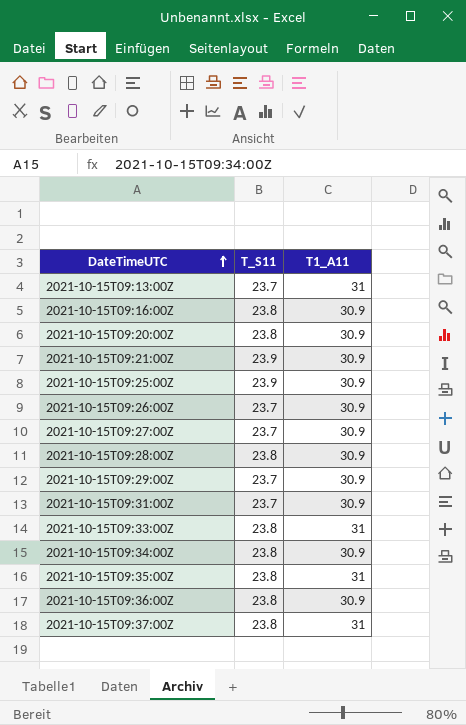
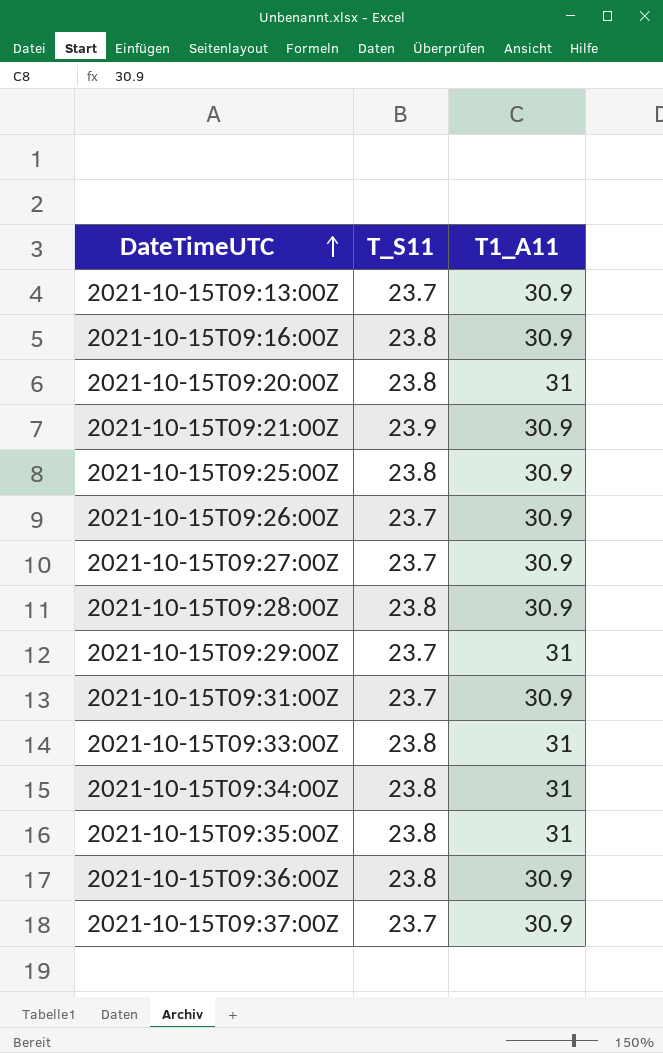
2021-10-15T09:13:00Z | T1_A11: 31 -> 30.9
2021-10-15T09:20:00Z | T1_A11: 30.9 -> 31
2021-10-15T09:25:00Z | T_S11: 23.9 -> 23.8
2021-10-15T09:29:00Z | T1_A11: 30.9 -> 31
2021-10-15T09:34:00Z | T1_A11: 30.9 -> 31
2021-10-15T09:37:00Z | T_S11: 23.8 -> 23.7
2021-10-15T09:37:00Z | T1_A11: 31 -> 30.9

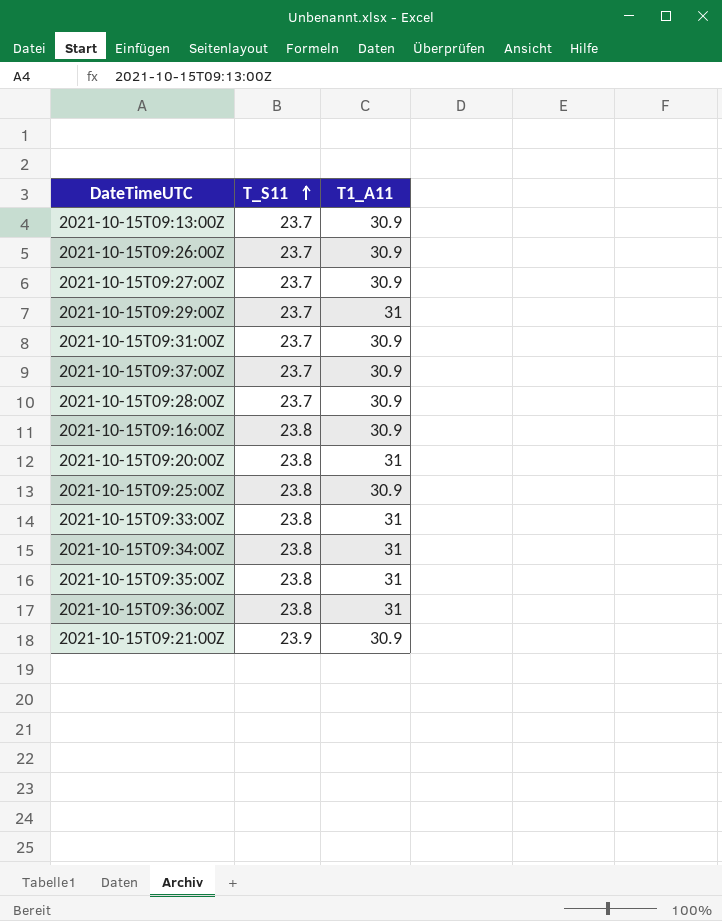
row order: DateTimeUTC ascending -> T_S11 ascending
2021-10-15T09:28:00Z | T_S11: 23.8 -> 23.7
2021-10-15T09:36:00Z | T1_A11: 30.9 -> 31

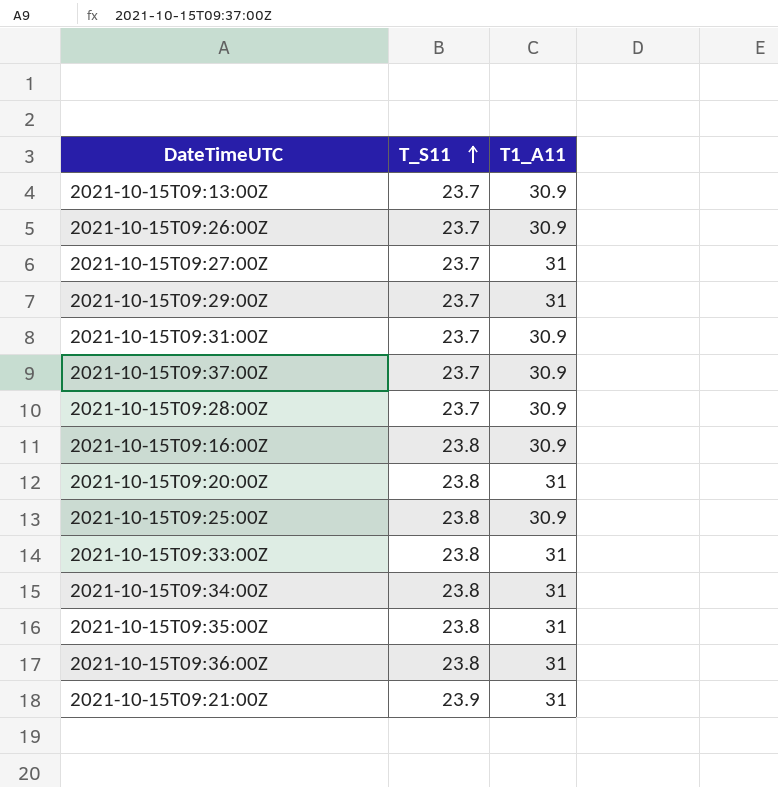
2021-10-15T09:27:00Z | T1_A11: 30.9 -> 31
2021-10-15T09:21:00Z | T1_A11: 30.9 -> 31

